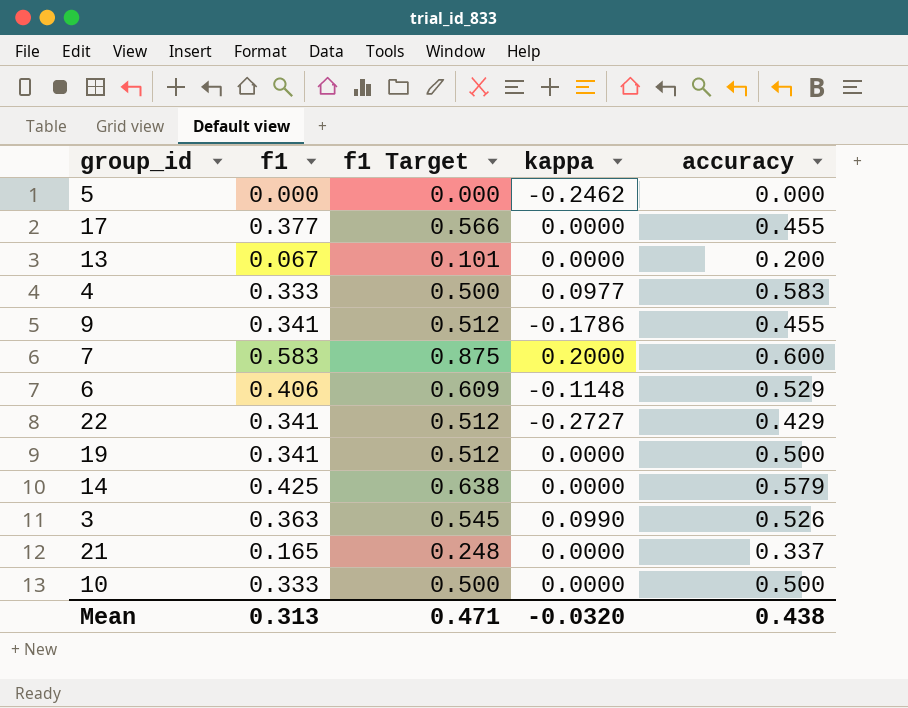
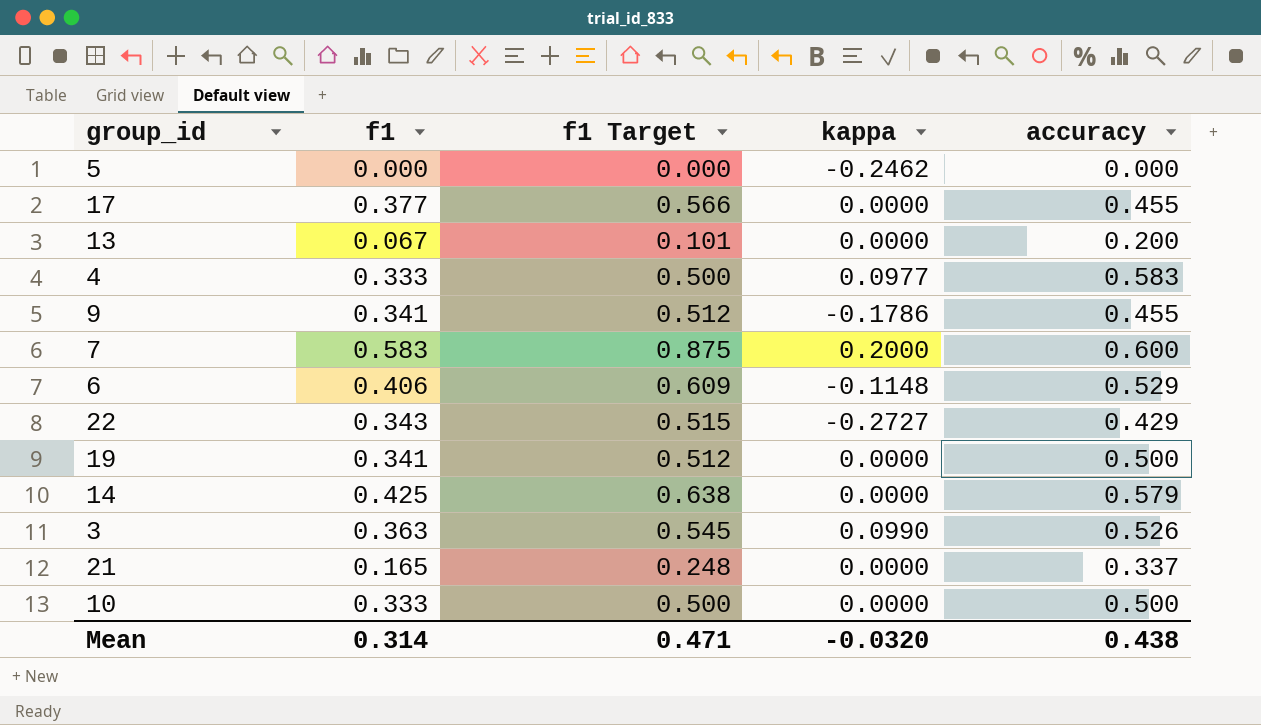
22 | f1: 0.341 -> 0.343
22 | f1 Target: 0.512 -> 0.515
Mean | f1: 0.313 -> 0.314

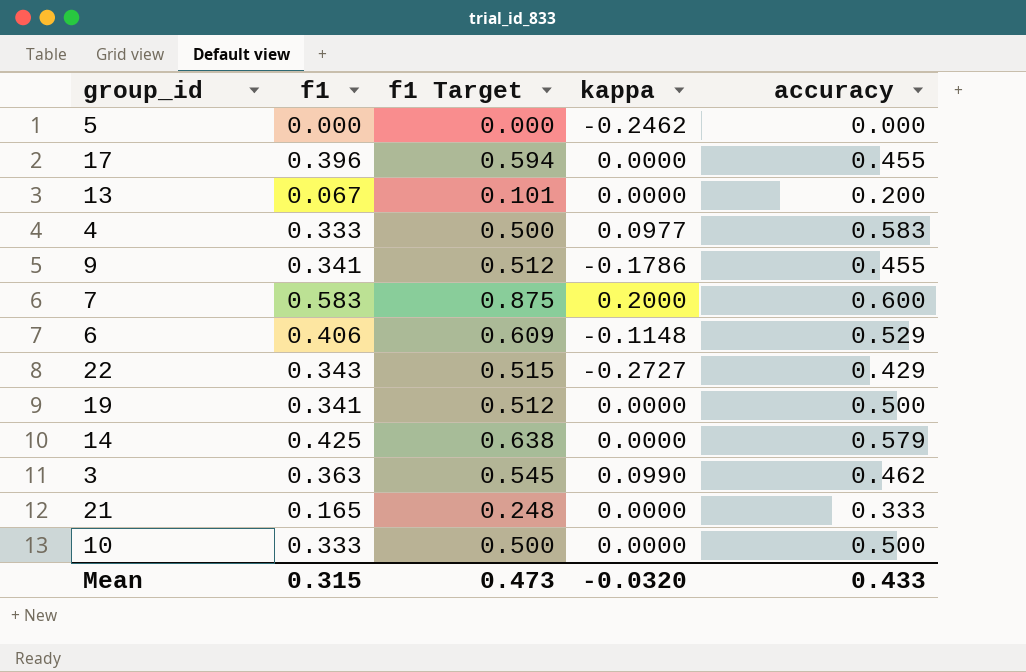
17 | f1: 0.377 -> 0.396
17 | f1 Target: 0.566 -> 0.594
3 | accuracy: 0.526 -> 0.462
21 | accuracy: 0.337 -> 0.333
Mean | f1: 0.314 -> 0.315
Mean | f1 Target: 0.471 -> 0.473
Mean | accuracy: 0.438 -> 0.433

